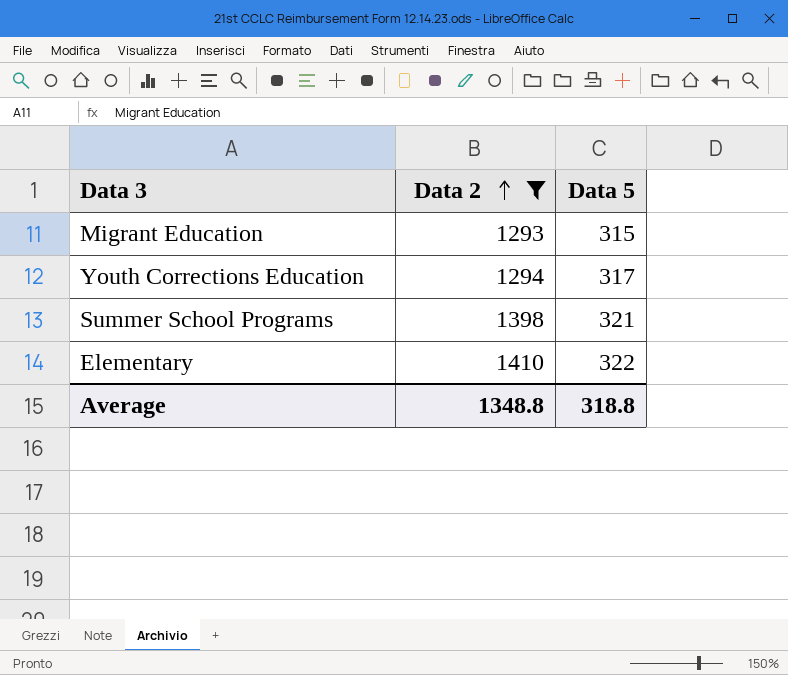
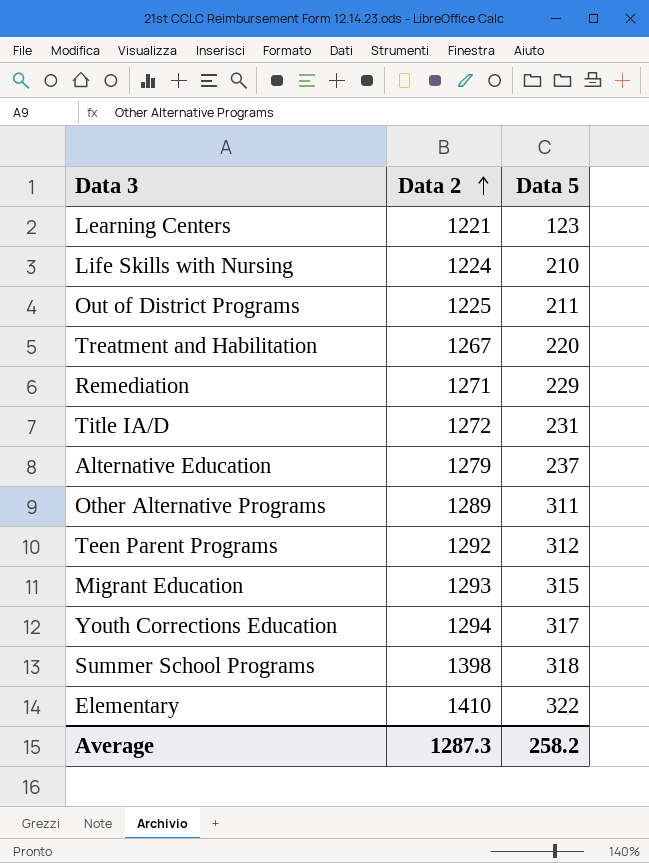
filter: Data 2 >= 1293 -> none
Summer School Programs | Data 5: 321 -> 318
Average | Data 2: 1348.8 -> 1287.3
Average | Data 5: 318.8 -> 258.2

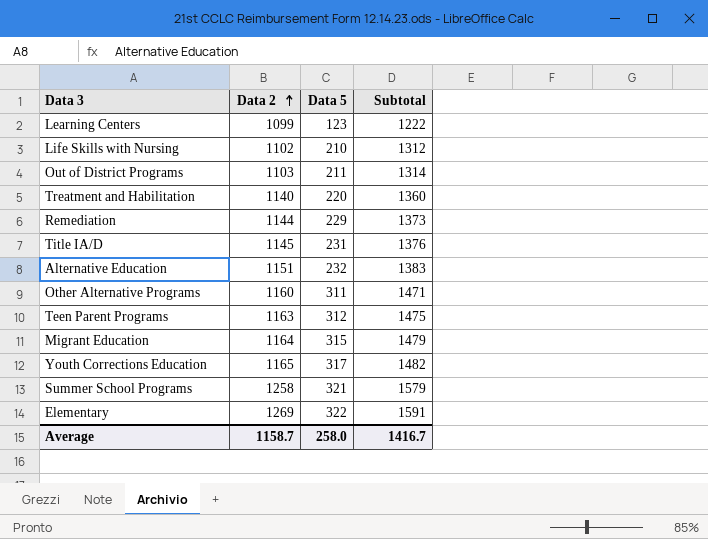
column Subtotal | formula: none -> [Data 2] + [Data 5]
Learning Centers | Data 2: 1221 -> 1099
Life Skills with Nursing | Data 2: 1224 -> 1102
Out of District Programs | Data 2: 1225 -> 1103
Treatment and Habilitation | Data 2: 1267 -> 1140
Remediation | Data 2: 1271 -> 1144
Title IA/D | Data 2: 1272 -> 1145
Alternative Education | Data 2: 1279 -> 1151
Alternative Education | Data 5: 237 -> 232
Other Alternative Programs | Data 2: 1289 -> 1160
Teen Parent Programs | Data 2: 1292 -> 1163
Migrant Education | Data 2: 1293 -> 1164
Youth Corrections Education | Data 2: 1294 -> 1165
Summer School Programs | Data 2: 1398 -> 1258
Summer School Programs | Data 5: 318 -> 321
Elementary | Data 2: 1410 -> 1269
Average | Data 2: 1287.3 -> 1158.7
Average | Data 5: 258.2 -> 258.0

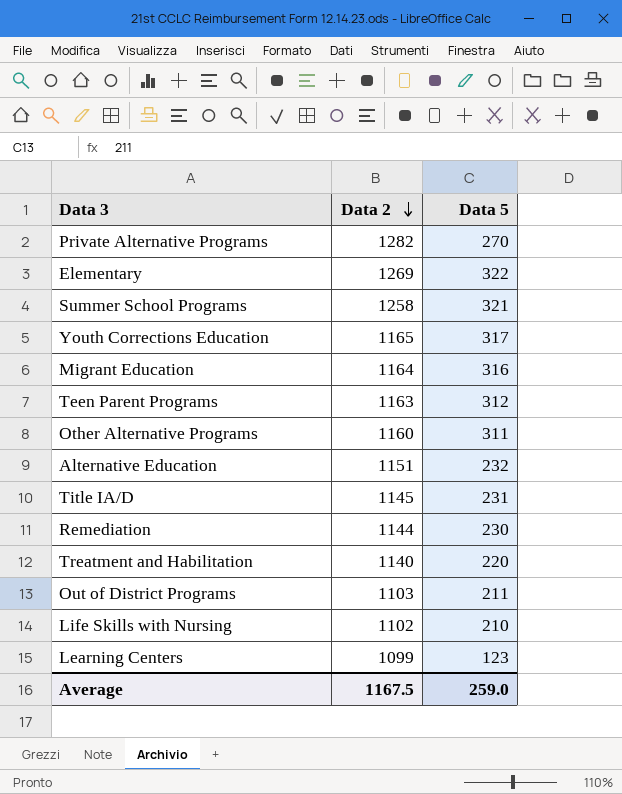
row order: Data 2 ascending -> Data 2 descending
column Subtotal | formula: [Data 2] + [Data 5] -> none
row Private Alternative Programs: none -> 1282 | 270
Migrant Education | Data 5: 315 -> 316
Remediation | Data 5: 229 -> 230
Average | Data 2: 1158.7 -> 1167.5
Average | Data 5: 258.0 -> 259.0

